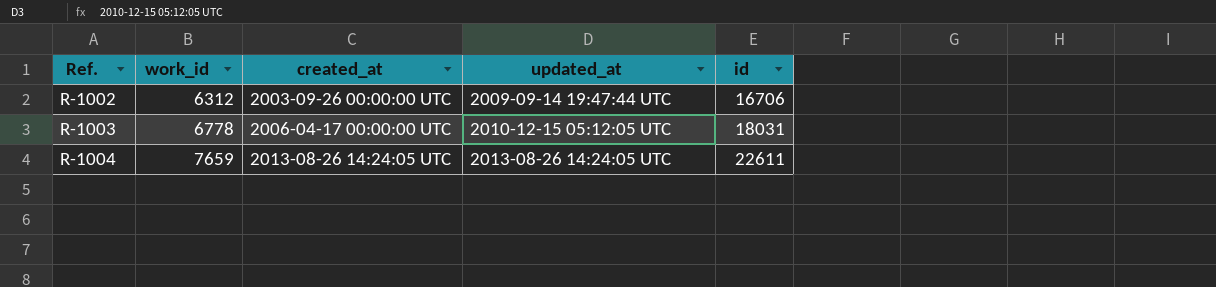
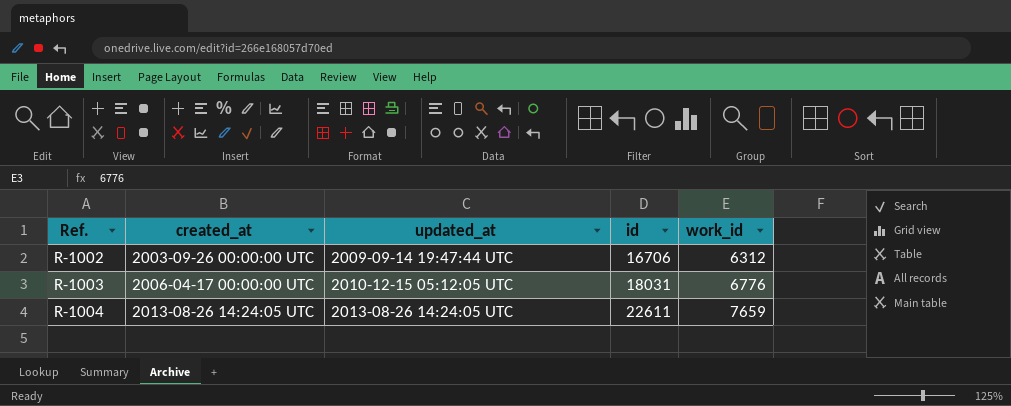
column work_id | position: 2 -> 5
R-1003 | work_id: 6778 -> 6776

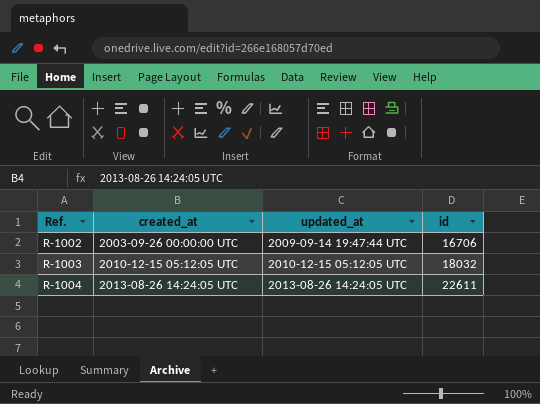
column work_id | position: 5 -> none
R-1003 | created_at: 2006-04-17 00:00:00 UTC -> 2010-12-15 05:12:05 UTC
R-1003 | id: 18031 -> 18032

